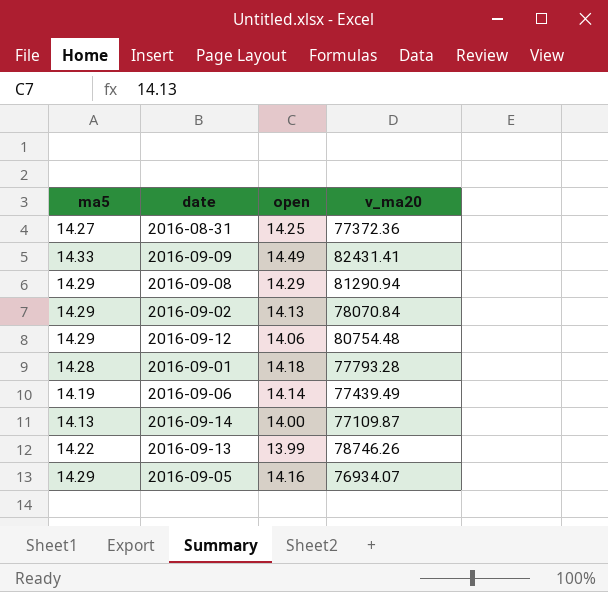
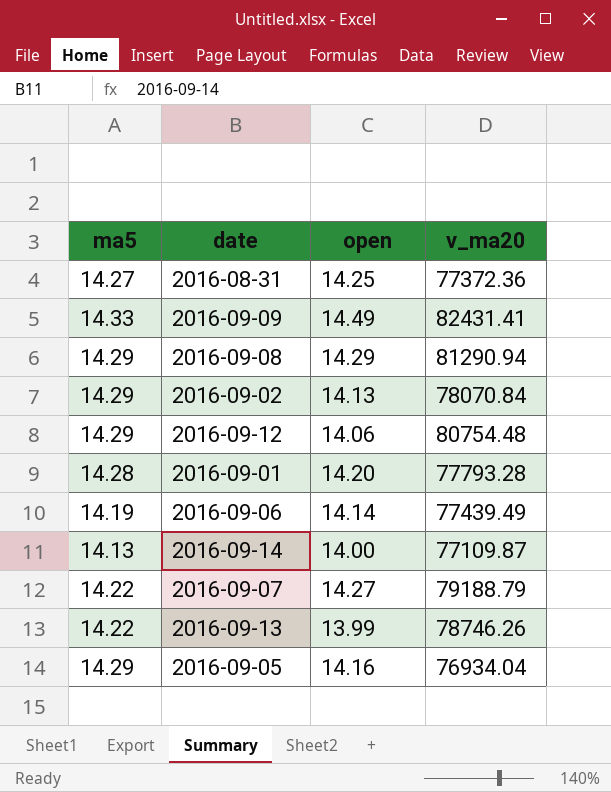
2016-09-01 | open: 14.18 -> 14.20
row 2016-09-07: none -> 14.22 | 14.27 | 79188.79
2016-09-05 | v_ma20: 76934.07 -> 76934.04

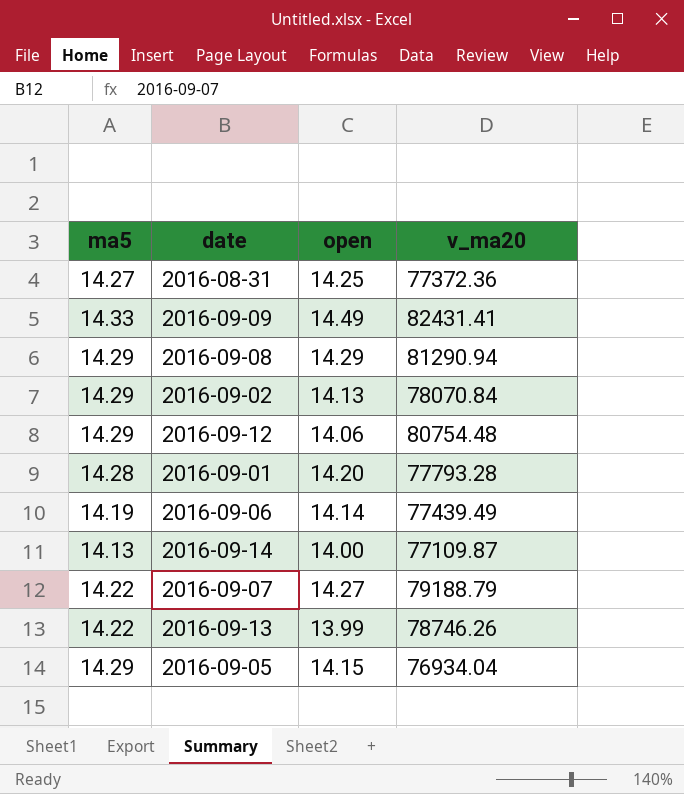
2016-09-05 | open: 14.16 -> 14.15

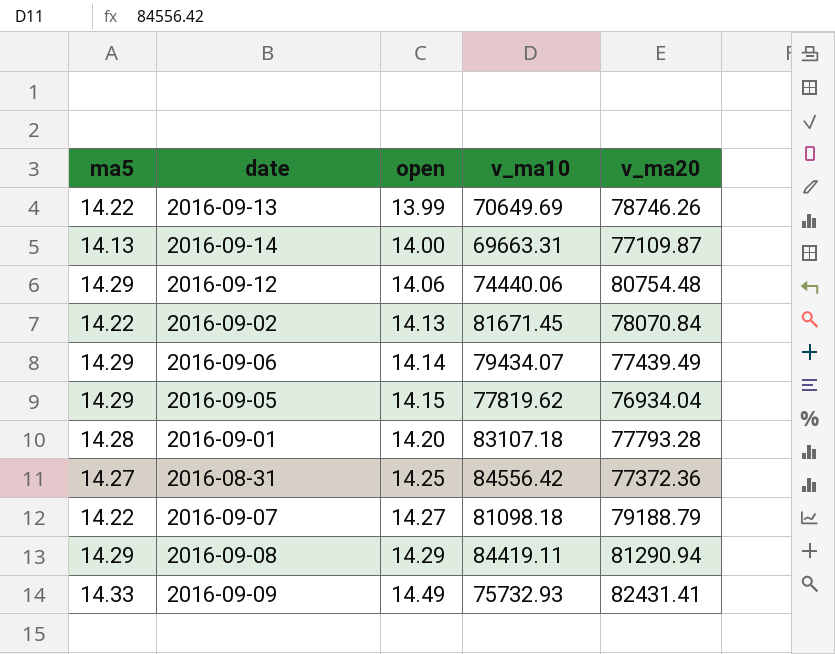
row order: none -> open ascending
column v_ma10 | position: none -> 4
2016-09-02 | ma5: 14.29 -> 14.22
2016-09-06 | ma5: 14.19 -> 14.29

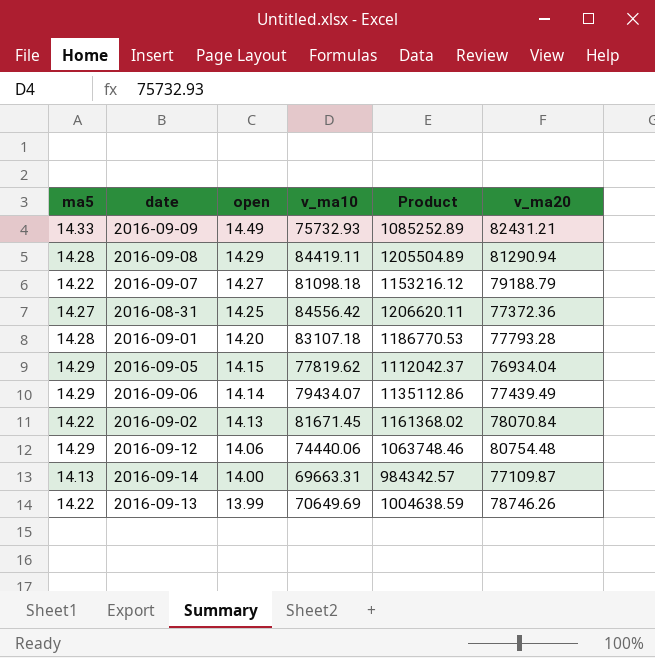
row order: open ascending -> open descending
column Product | formula: none -> [ma5] * [v_ma10]
2016-09-09 | v_ma20: 82431.41 -> 82431.21
2016-09-08 | ma5: 14.29 -> 14.28

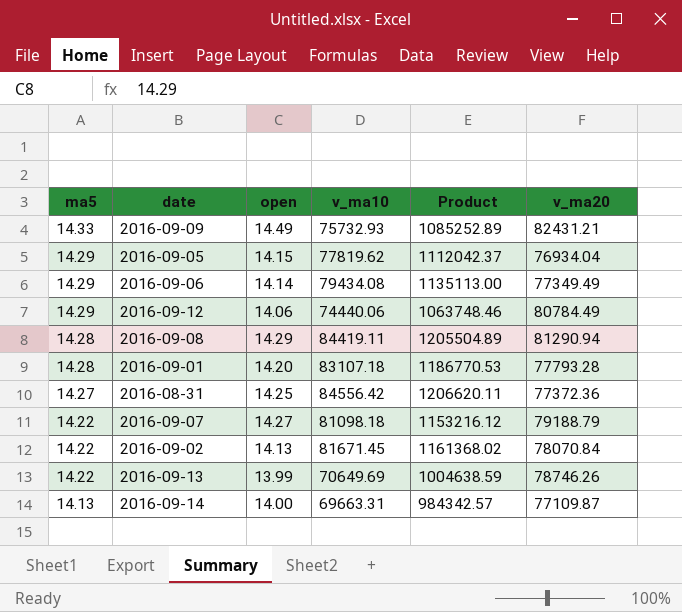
row order: open descending -> ma5 descending
2016-09-06 | v_ma10: 79434.07 -> 79434.08
2016-09-06 | Product: 1135112.86 -> 1135113.00
2016-09-06 | v_ma20: 77439.49 -> 77349.49
2016-09-12 | v_ma20: 80754.48 -> 80784.49

